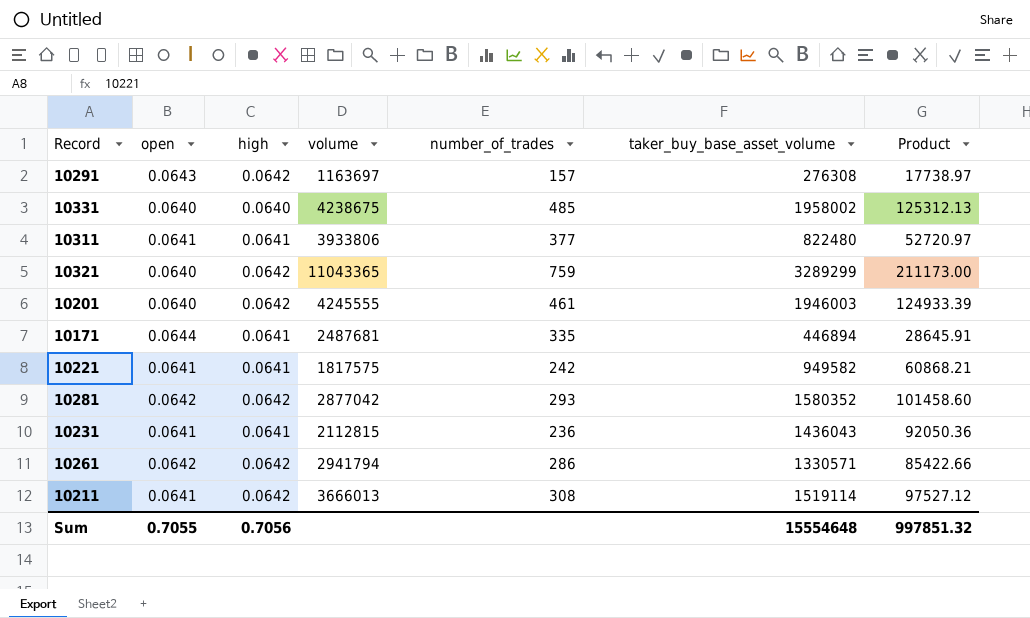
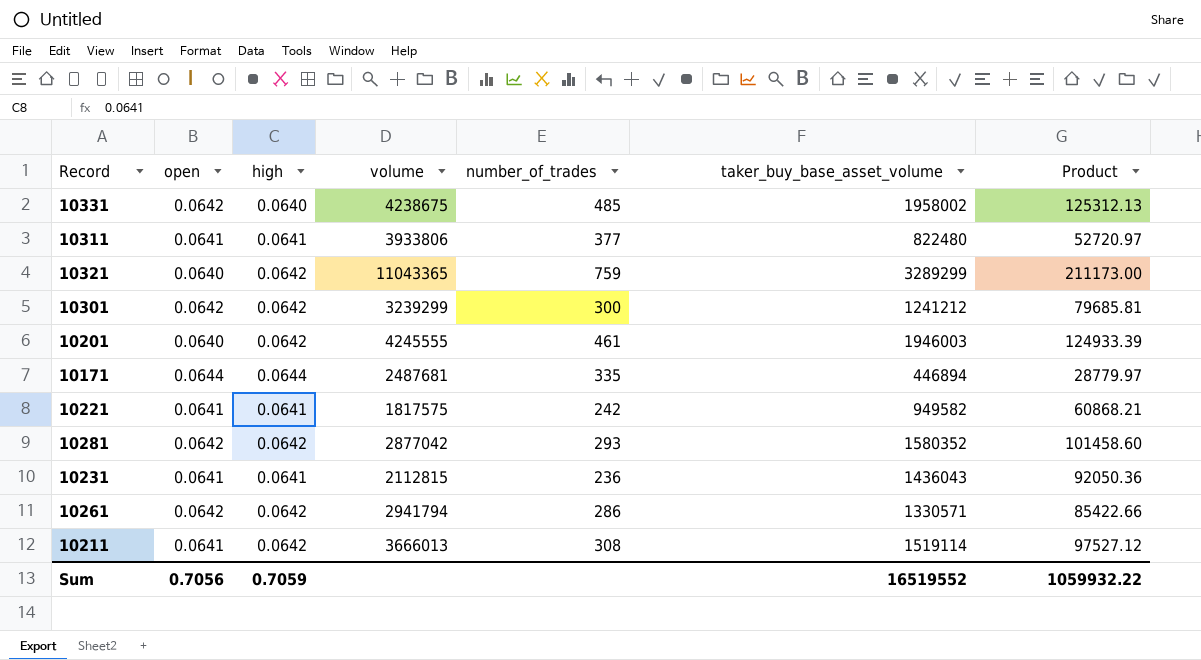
row 10291: 0.0643 | 0.0642 | 1163697 | 157 | 276308 | 17738.97 -> none
10331 | open: 0.0640 -> 0.0642
row 10301: none -> 0.0642 | 0.0642 | 3239299 | 300 | 1241212 | 79685.81
10171 | high: 0.0641 -> 0.0644
10171 | Product: 28645.91 -> 28779.97
Sum | open: 0.7055 -> 0.7056
Sum | high: 0.7056 -> 0.7059
Sum | taker_buy_base_asset_volume: 15554648 -> 16519552
Sum | Product: 997851.32 -> 1059932.22

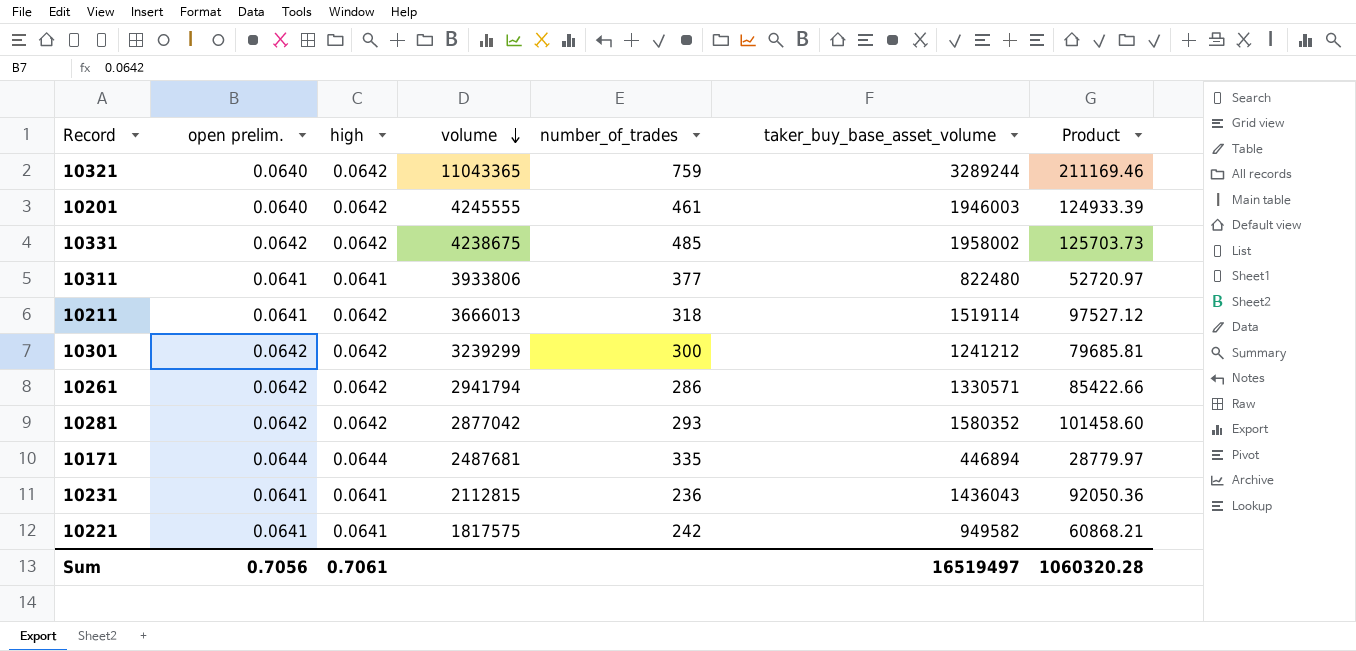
row order: none -> volume descending
column name: open -> open prelim.
10321 | taker_buy_base_asset_volume: 3289299 -> 3289244
10321 | Product: 211173.00 -> 211169.46
10331 | high: 0.0640 -> 0.0642
10331 | Product: 125312.13 -> 125703.73
10211 | number_of_trades: 308 -> 318
Sum | high: 0.7059 -> 0.7061
Sum | taker_buy_base_asset_volume: 16519552 -> 16519497
Sum | Product: 1059932.22 -> 1060320.28

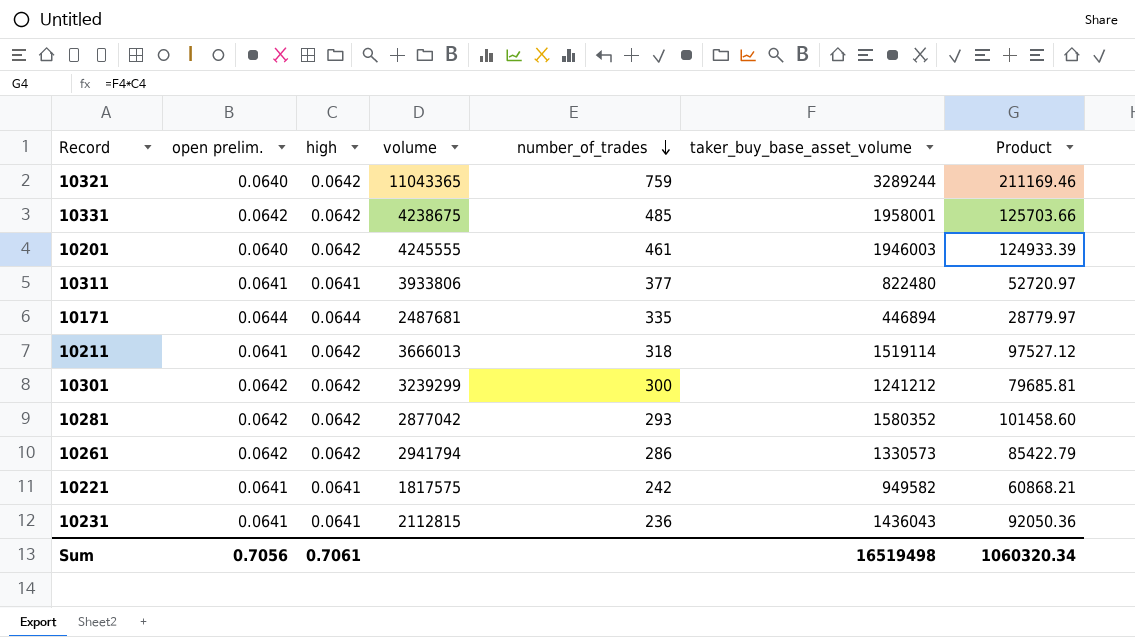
row order: volume descending -> number_of_trades descending
10331 | taker_buy_base_asset_volume: 1958002 -> 1958001
10331 | Product: 125703.73 -> 125703.66
10261 | taker_buy_base_asset_volume: 1330571 -> 1330573
10261 | Product: 85422.66 -> 85422.79
Sum | taker_buy_base_asset_volume: 16519497 -> 16519498
Sum | Product: 1060320.28 -> 1060320.34

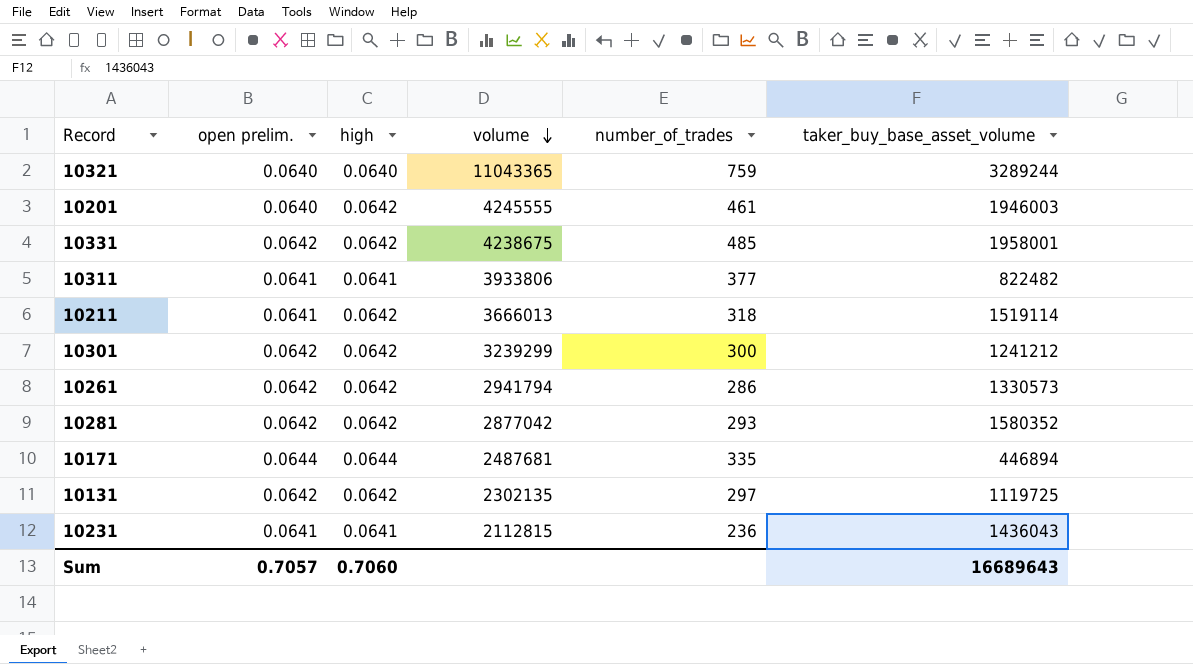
row order: number_of_trades descending -> volume descending
column Product | formula: [high] * [taker_buy_base_asset_volume] -> none
row 10221: 0.0641 | 0.0641 | 1817575 | 242 | 949582 | 60868.21 -> none
10321 | high: 0.0642 -> 0.0640
10311 | taker_buy_base_asset_volume: 822480 -> 822482
row 10131: none -> 0.0642 | 0.0642 | 2302135 | 297 | 1119725
Sum | open prelim.: 0.7056 -> 0.7057
Sum | high: 0.7061 -> 0.7060
Sum | taker_buy_base_asset_volume: 16519498 -> 16689643

